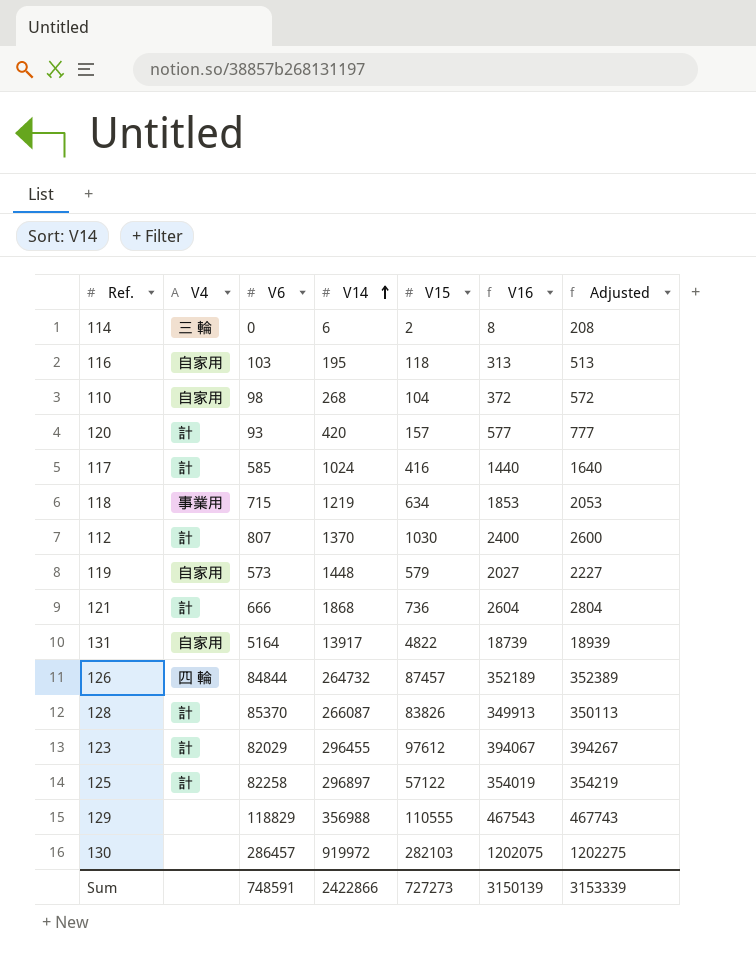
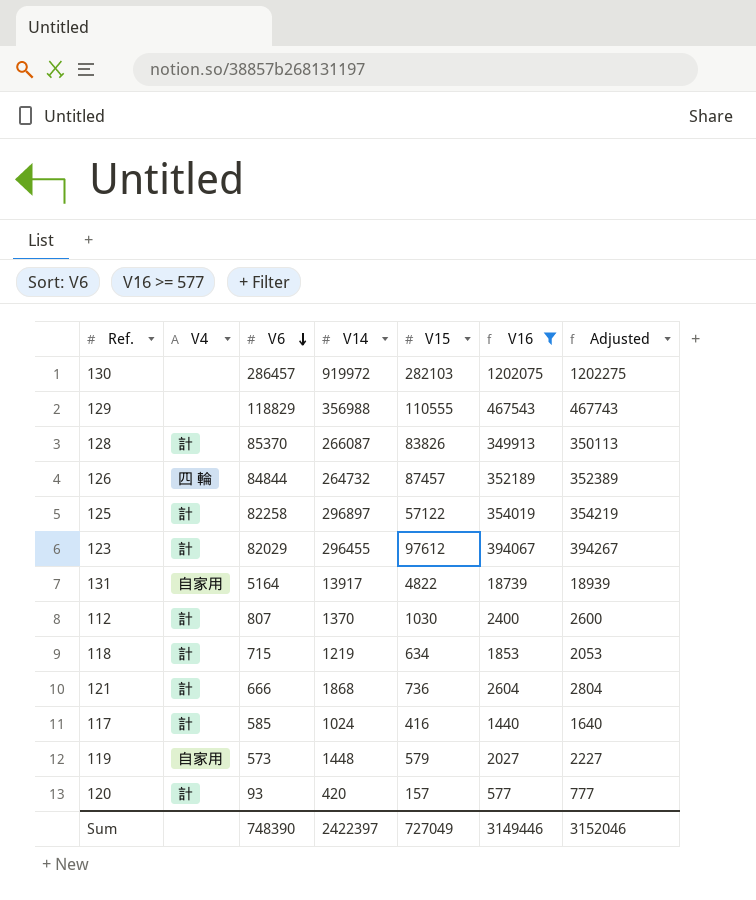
filter: none -> V16 >= 577
row order: V14 ascending -> V6 descending
118 | V4: 事業用 -> 計
Sum | V6: 748591 -> 748390
Sum | V14: 2422866 -> 2422397
Sum | V15: 727273 -> 727049
Sum | V16: 3150139 -> 3149446
Sum | Adjusted: 3153339 -> 3152046

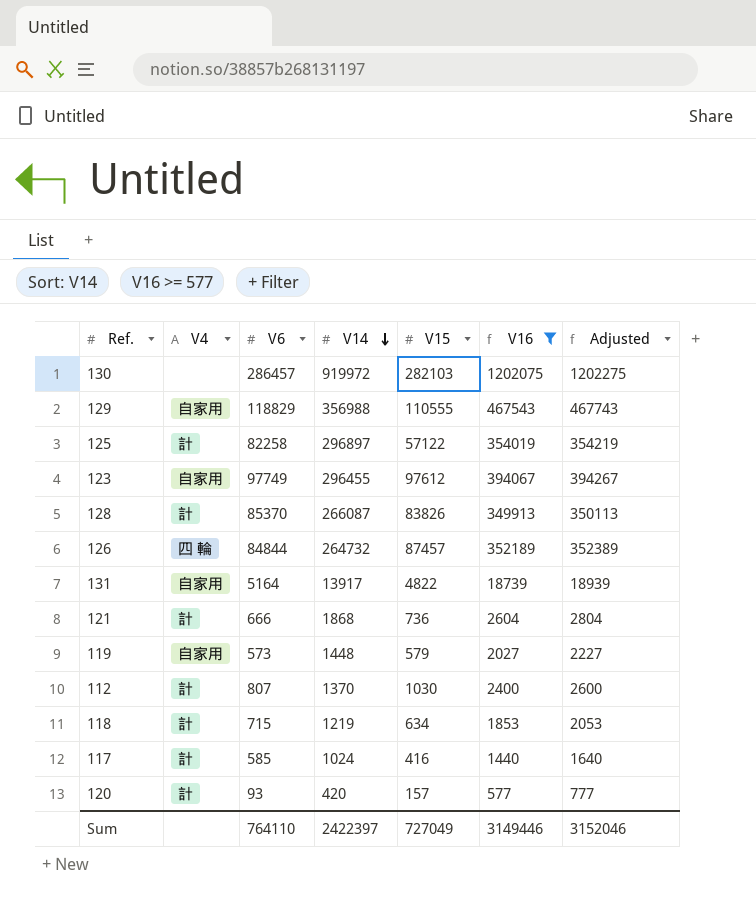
row order: V6 descending -> V14 descending
129 | V4: none -> 自家用
123 | V4: 計 -> 自家用
123 | V6: 82029 -> 97749
Sum | V6: 748390 -> 764110

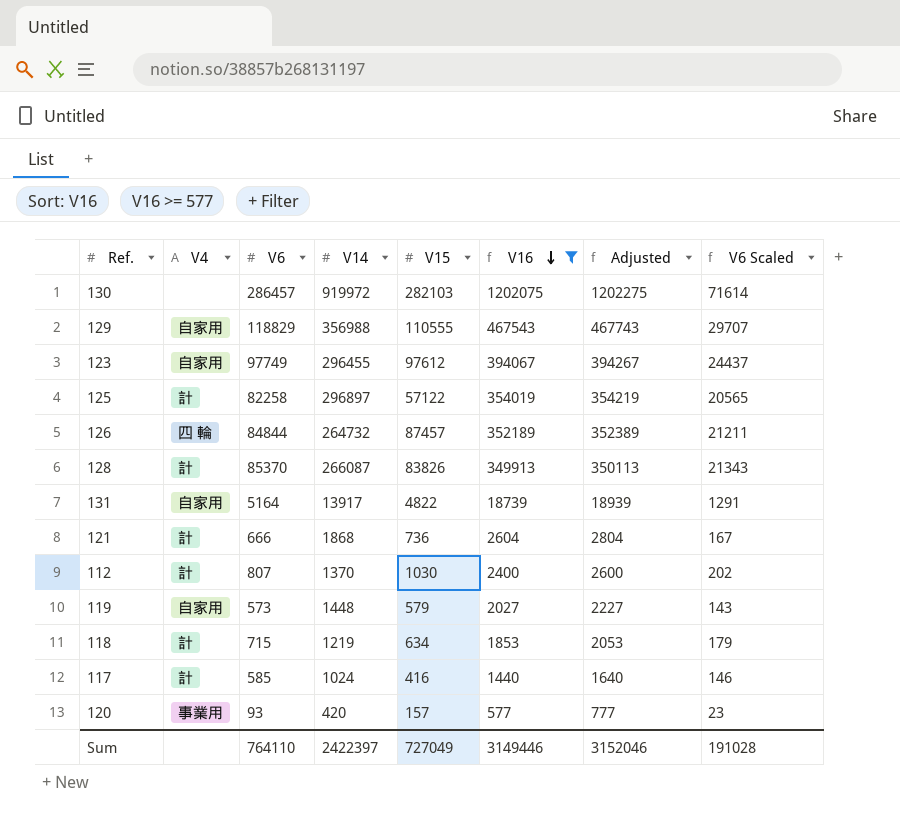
row order: V14 descending -> V16 descending
column V6 Scaled | formula: none -> [V6] * 0.25
120 | V4: 計 -> 事業用

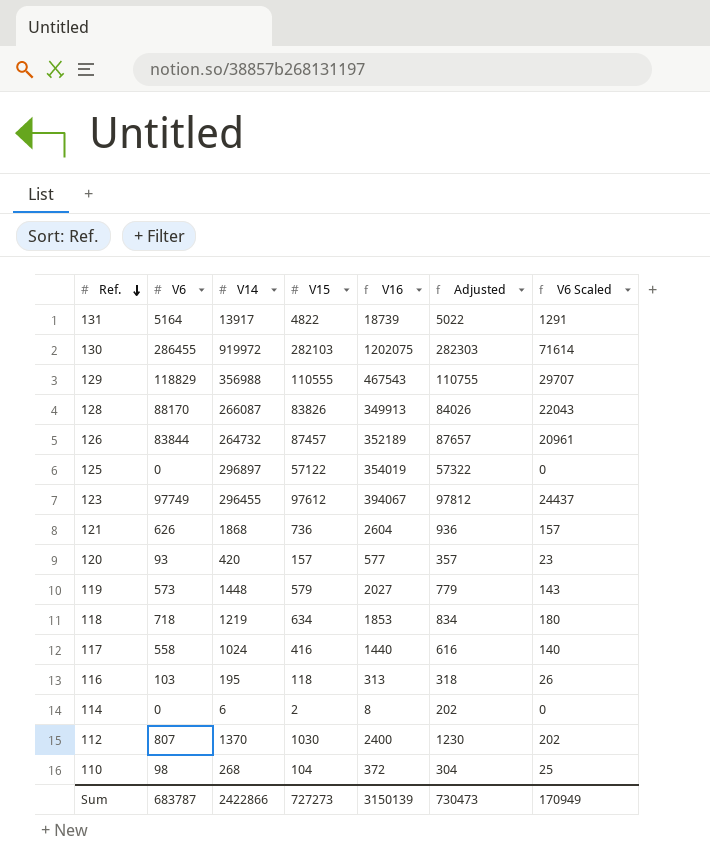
filter: V16 >= 577 -> none
row order: V16 descending -> Ref. descending
column V4 | position: 2 -> none
column Adjusted | formula: [V16] + 200 -> [V15] + 200
130 | V6: 286457 -> 286455
128 | V6: 85370 -> 88170
128 | V6 Scaled: 21343 -> 22043
126 | V6: 84844 -> 83844
126 | V6 Scaled: 21211 -> 20961
125 | V6: 82258 -> 0
125 | V6 Scaled: 20565 -> 0
121 | V6: 666 -> 626
121 | V6 Scaled: 167 -> 157
118 | V6: 715 -> 718
118 | V6 Scaled: 179 -> 180
117 | V6: 585 -> 558
117 | V6 Scaled: 146 -> 140
Sum | V6: 764110 -> 683787
Sum | V14: 2422397 -> 2422866
Sum | V15: 727049 -> 727273
Sum | V16: 3149446 -> 3150139
Sum | Adjusted: 3152046 -> 730473
Sum | V6 Scaled: 191028 -> 170949

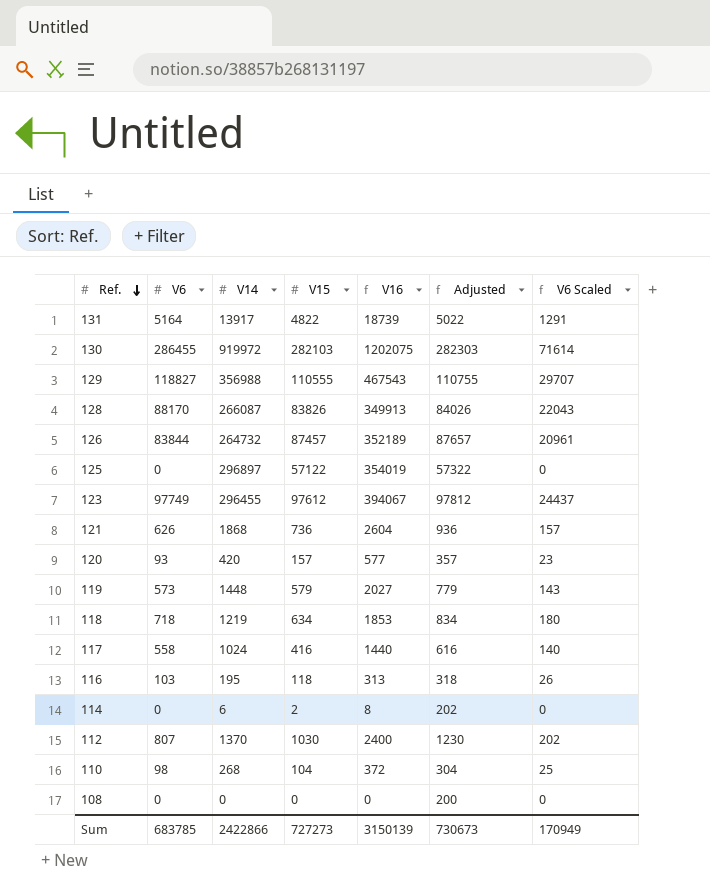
129 | V6: 118829 -> 118827
row 108: none -> 0 | 0 | 0 | 0 | 200 | 0
Sum | V6: 683787 -> 683785
Sum | Adjusted: 730473 -> 730673

